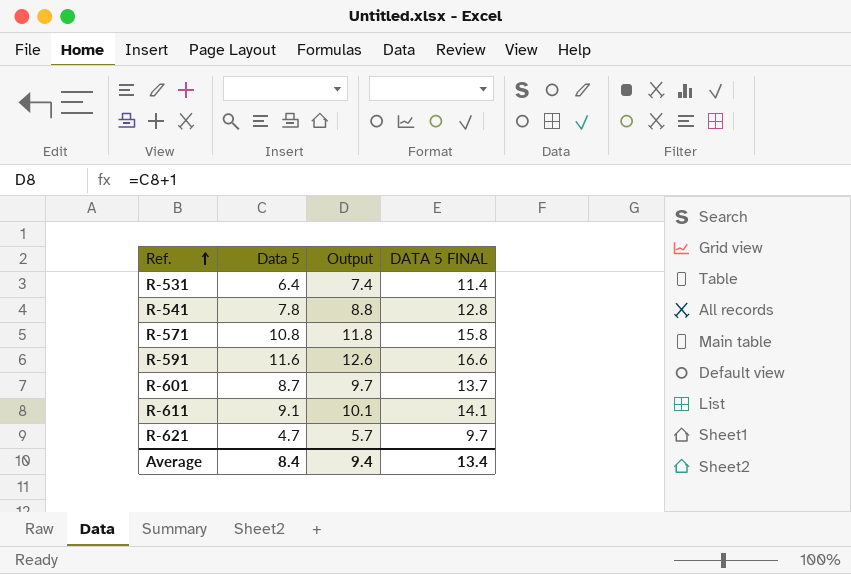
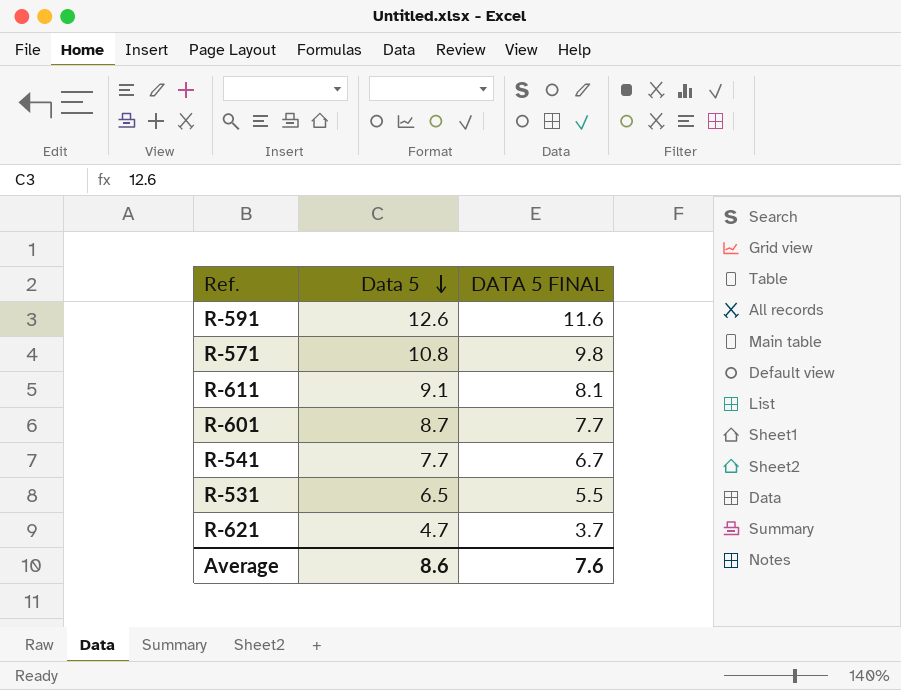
row order: Ref. ascending -> Data 5 descending
column Output | formula: [Data 5] + 1 -> none
column DATA 5 FINAL | formula: [Data 5] + 5 -> [Data 5] - 1
R-591 | Data 5: 11.6 -> 12.6
R-541 | Data 5: 7.8 -> 7.7
R-531 | Data 5: 6.4 -> 6.5
Average | Data 5: 8.4 -> 8.6
Average | DATA 5 FINAL: 13.4 -> 7.6

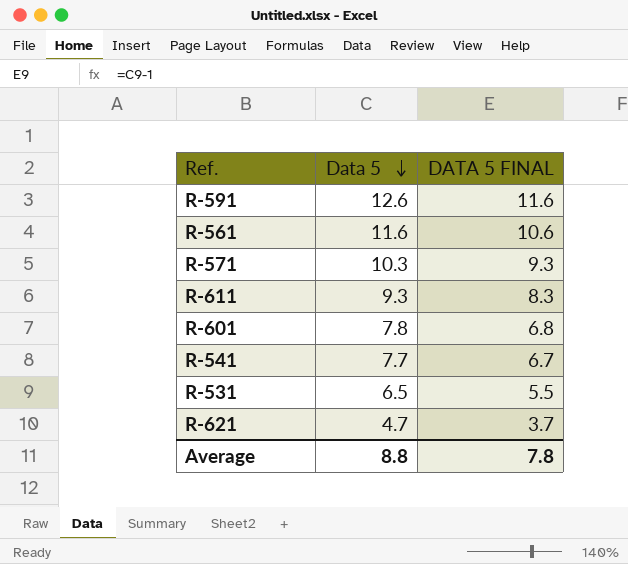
row R-561: none -> 11.6 | 10.6
R-571 | Data 5: 10.8 -> 10.3
R-571 | DATA 5 FINAL: 9.8 -> 9.3
R-611 | Data 5: 9.1 -> 9.3
R-611 | DATA 5 FINAL: 8.1 -> 8.3
R-601 | Data 5: 8.7 -> 7.8
R-601 | DATA 5 FINAL: 7.7 -> 6.8
Average | Data 5: 8.6 -> 8.8
Average | DATA 5 FINAL: 7.6 -> 7.8

